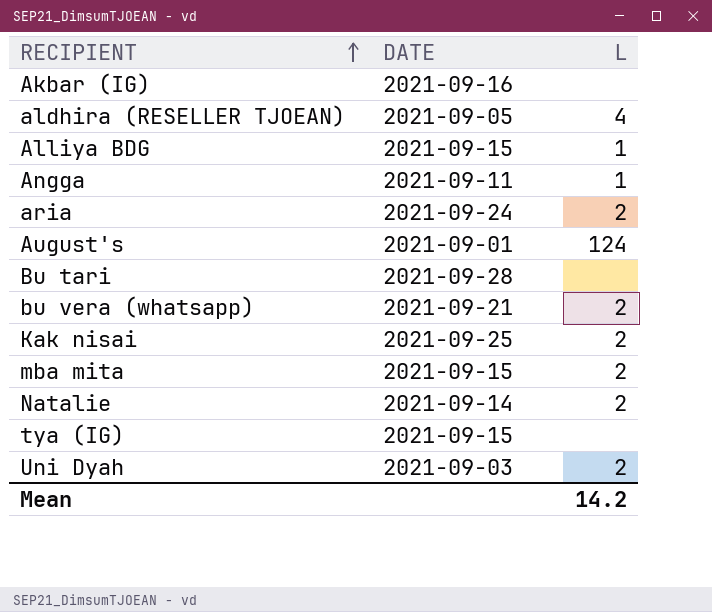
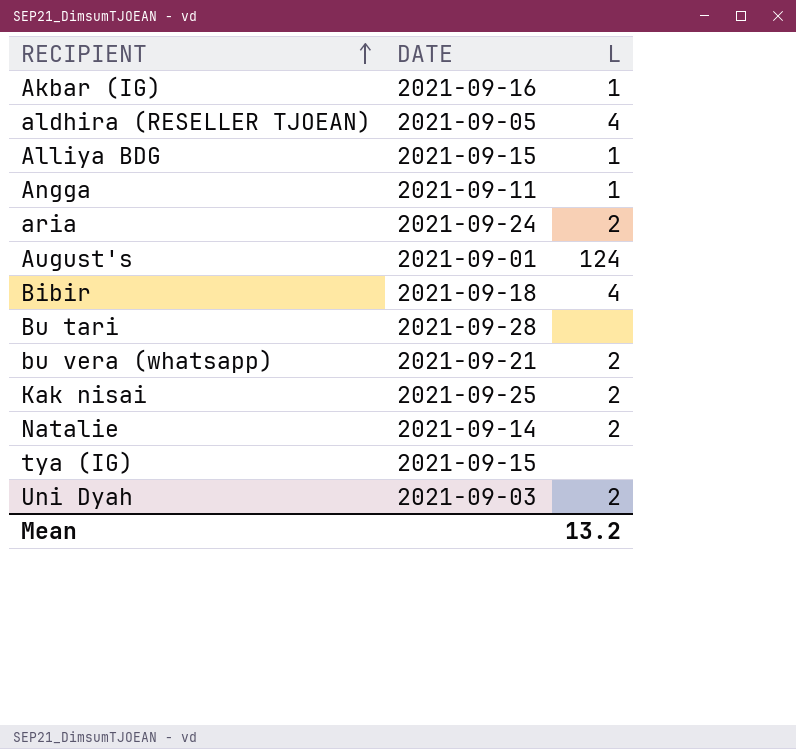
row mba mita: 2021-09-15 | 2 -> none
Akbar (IG) | L: none -> 1
row Bibir: none -> 2021-09-18 | 4
Mean | L: 14.2 -> 13.2

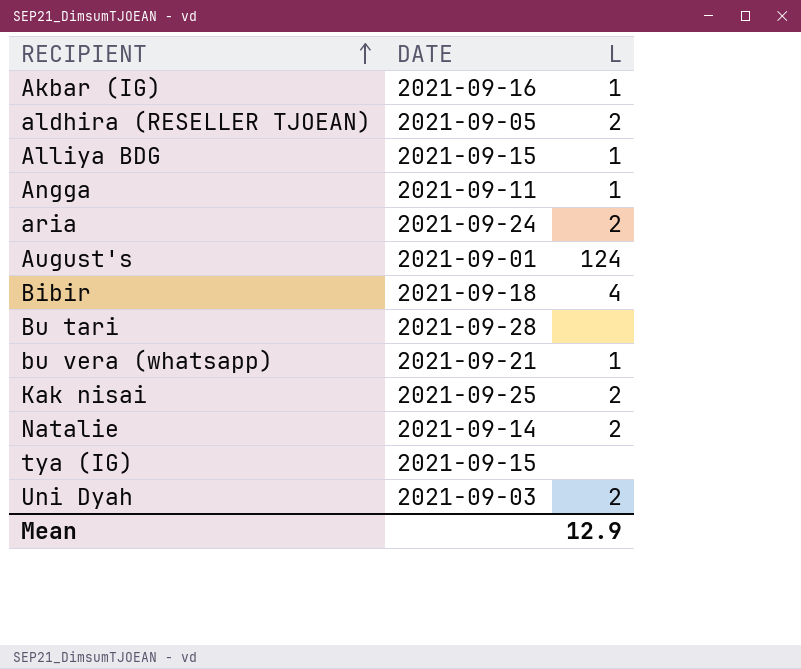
aldhira (RESELLER TJOEAN) | L: 4 -> 2
bu vera (whatsapp) | L: 2 -> 1
Mean | L: 13.2 -> 12.9

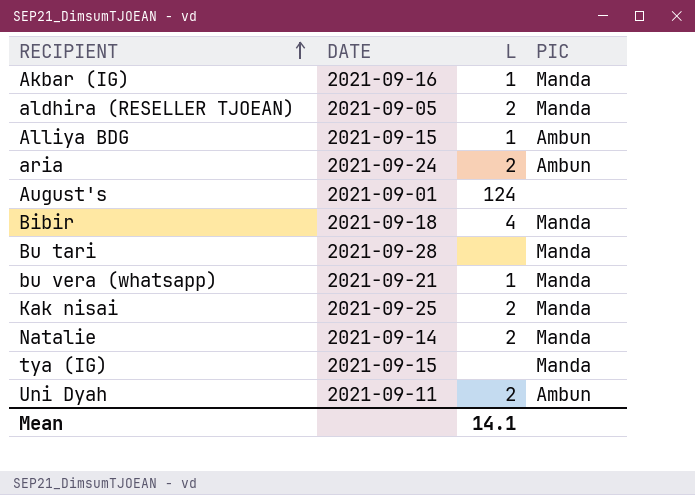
column PIC | position: none -> 4
row Angga: 2021-09-11 | 1 -> none
Uni Dyah | DATE: 2021-09-03 -> 2021-09-11
Mean | L: 12.9 -> 14.1

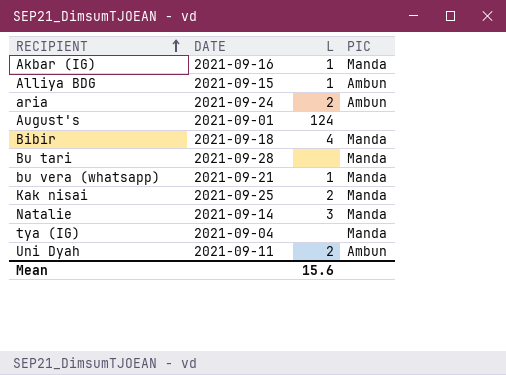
row aldhira (RESELLER TJOEAN): 2021-09-05 | 2 | Manda -> none
Natalie | L: 2 -> 3
tya (IG) | DATE: 2021-09-15 -> 2021-09-04
Mean | L: 14.1 -> 15.6

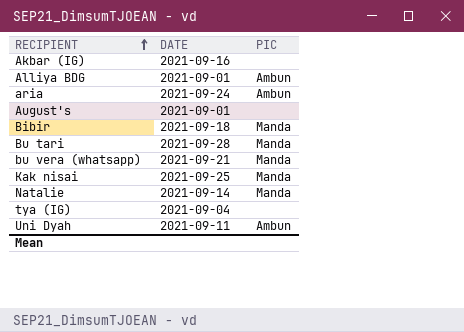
column L | position: 3 -> none
Akbar (IG) | PIC: Manda -> none
Alliya BDG | DATE: 2021-09-15 -> 2021-09-01
tya (IG) | PIC: Manda -> none

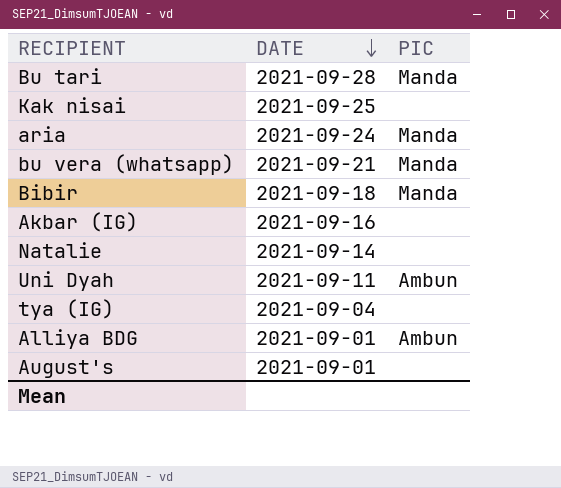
row order: RECIPIENT ascending -> DATE descending
Kak nisai | PIC: Manda -> none
aria | PIC: Ambun -> Manda
Natalie | PIC: Manda -> none

